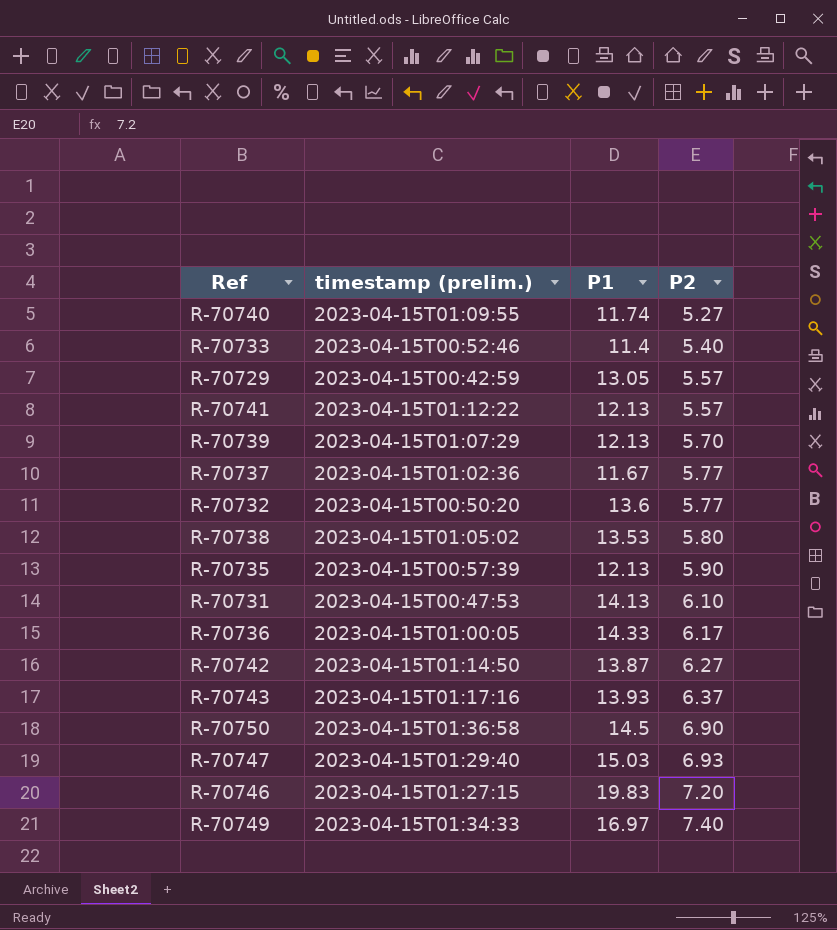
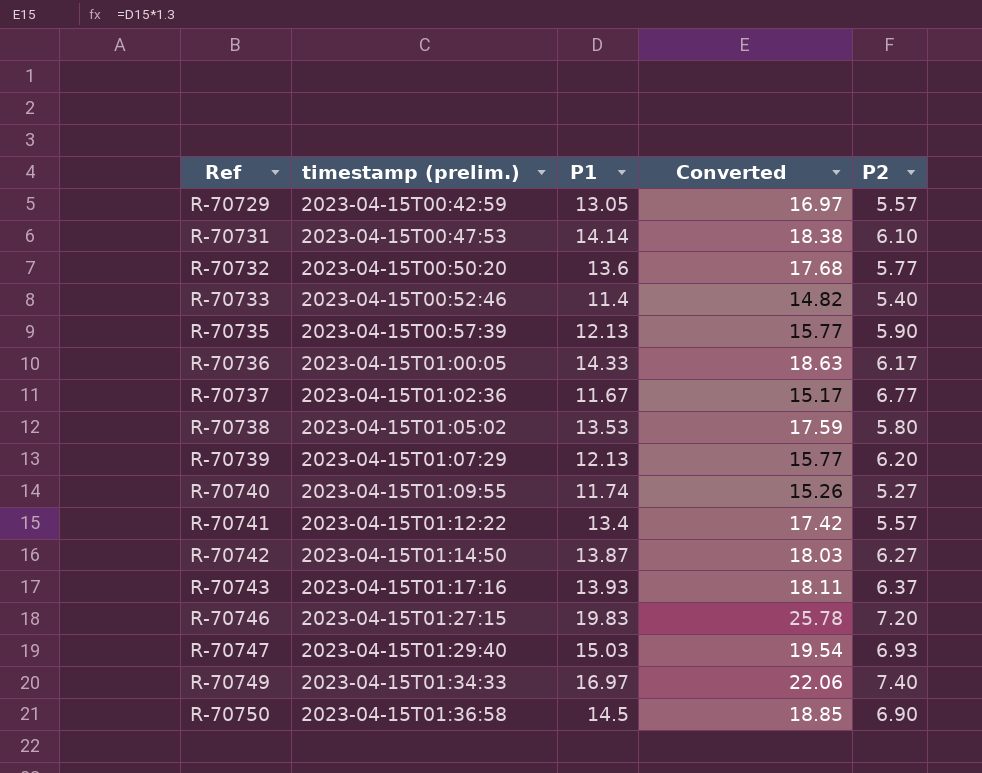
row order: P2 ascending -> Ref ascending
column Converted | formula: none -> [P1] * 1.3
R-70731 | P1: 14.13 -> 14.14
R-70737 | P2: 5.77 -> 6.77
R-70739 | P2: 5.70 -> 6.20
R-70741 | P1: 12.13 -> 13.4

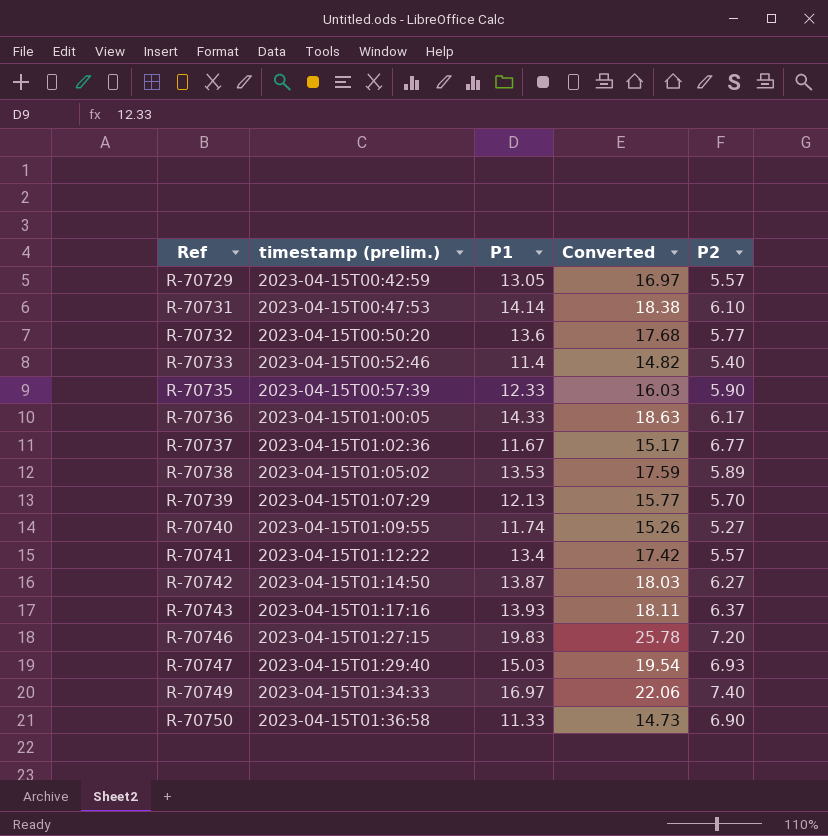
R-70735 | P1: 12.13 -> 12.33
R-70735 | Converted: 15.77 -> 16.03
R-70738 | P2: 5.80 -> 5.89
R-70739 | P2: 6.20 -> 5.70
R-70750 | P1: 14.5 -> 11.33
R-70750 | Converted: 18.85 -> 14.73

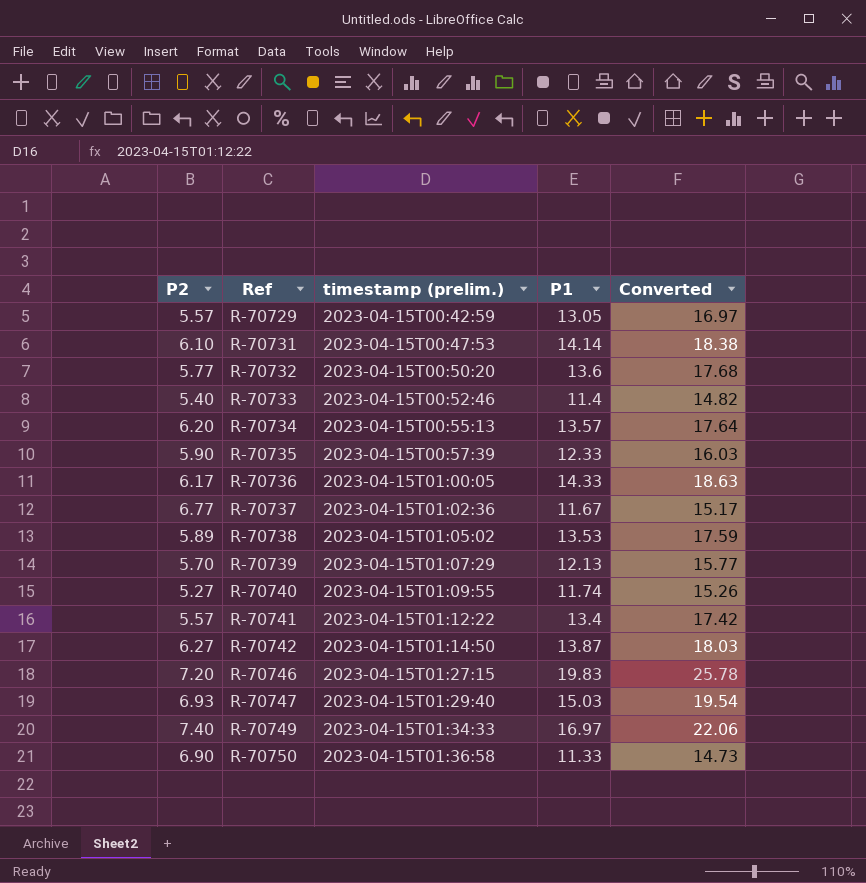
column P2 | position: 5 -> 1
row R-70743: 2023-04-15T01:17:16 | 13.93 | 18.11 | 6.37 -> none
row R-70734: none -> 6.20 | 2023-04-15T00:55:13 | 13.57 | 17.64

